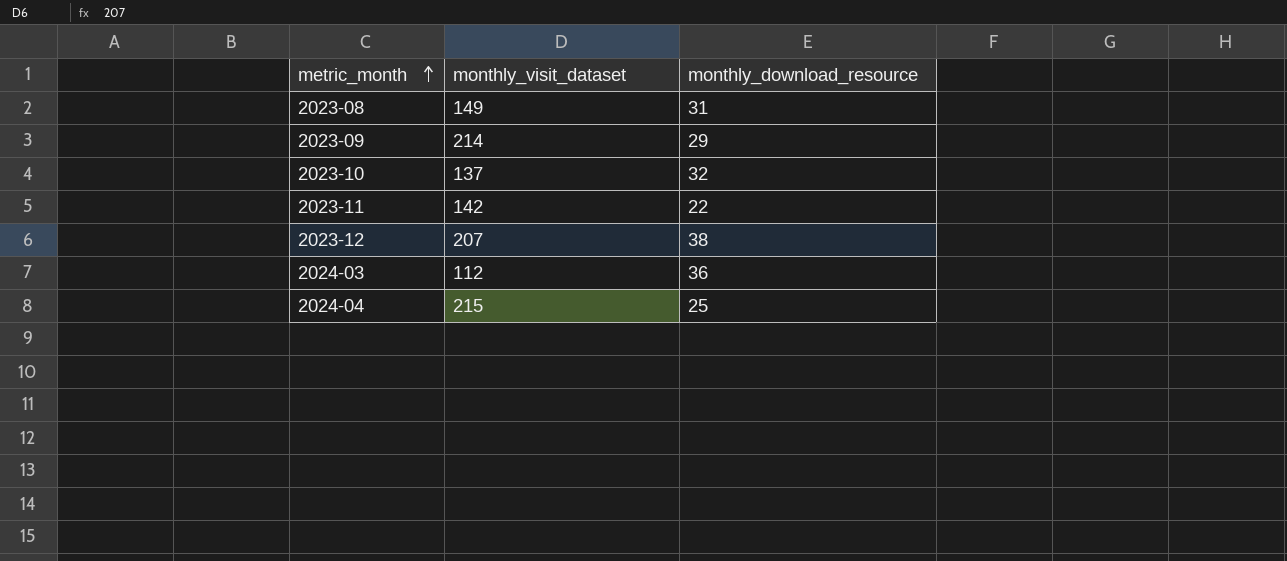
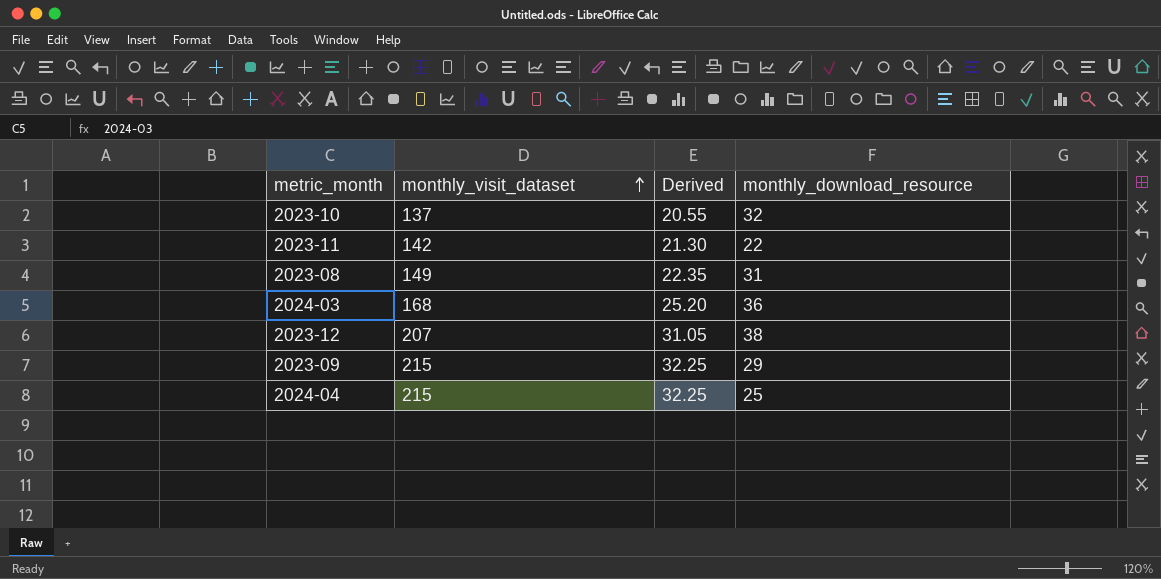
row order: metric_month ascending -> monthly_visit_dataset ascending
column Derived | formula: none -> [monthly_visit_dataset] * 0.15
2024-03 | monthly_visit_dataset: 112 -> 168
2023-09 | monthly_visit_dataset: 214 -> 215

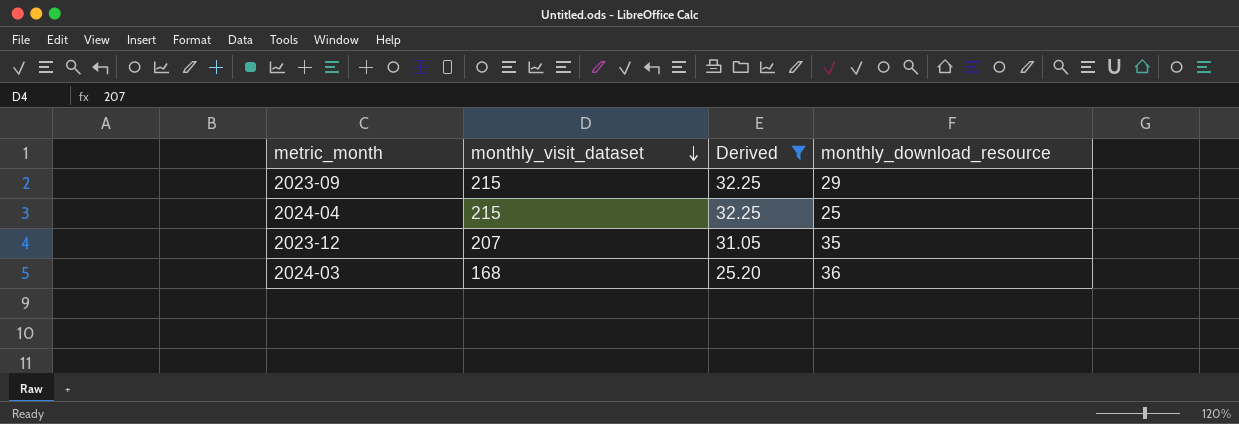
filter: none -> Derived >= 25.20
row order: monthly_visit_dataset ascending -> monthly_visit_dataset descending
2023-12 | monthly_download_resource: 38 -> 35

